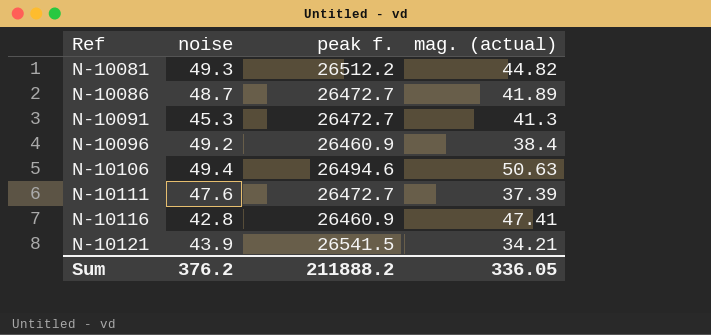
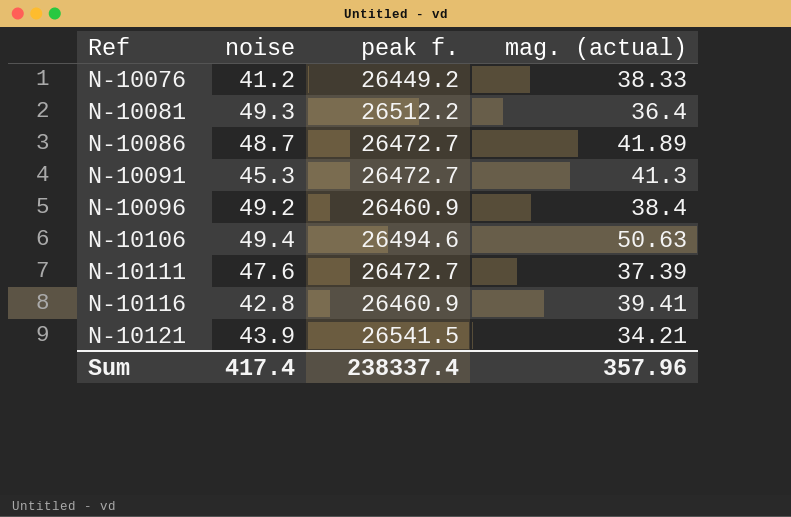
row N-10076: none -> 41.2 | 26449.2 | 38.33
N-10081 | mag. (actual): 44.82 -> 36.4
N-10116 | mag. (actual): 47.41 -> 39.41
Sum | noise: 376.2 -> 417.4
Sum | peak f.: 211888.2 -> 238337.4
Sum | mag. (actual): 336.05 -> 357.96

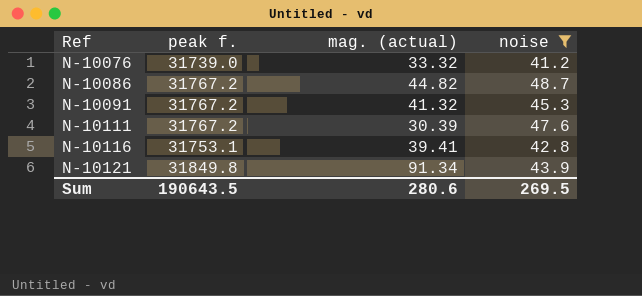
filter: none -> noise <= 48.7
column noise | position: 2 -> 4
N-10076 | peak f.: 26449.2 -> 31739.0
N-10076 | mag. (actual): 38.33 -> 33.32
N-10086 | peak f.: 26472.7 -> 31767.2
N-10086 | mag. (actual): 41.89 -> 44.82
N-10091 | peak f.: 26472.7 -> 31767.2
N-10091 | mag. (actual): 41.3 -> 41.32
N-10111 | peak f.: 26472.7 -> 31767.2
N-10111 | mag. (actual): 37.39 -> 30.39
N-10116 | peak f.: 26460.9 -> 31753.1
N-10121 | peak f.: 26541.5 -> 31849.8
N-10121 | mag. (actual): 34.21 -> 91.34
Sum | peak f.: 238337.4 -> 190643.5
Sum | mag. (actual): 357.96 -> 280.6
Sum | noise: 417.4 -> 269.5

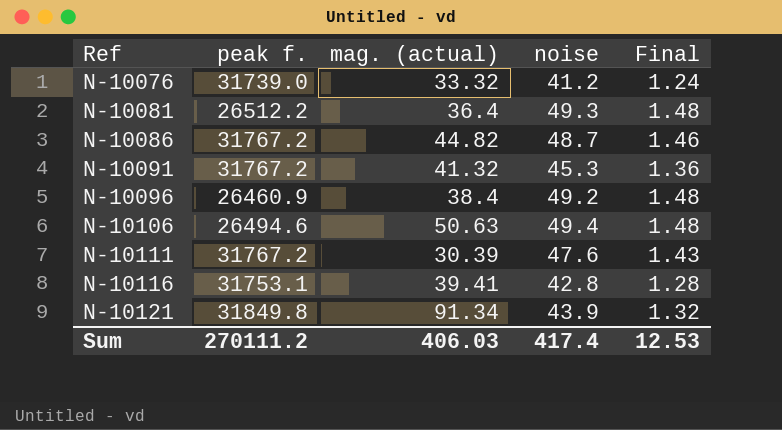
filter: noise <= 48.7 -> none
column Final | formula: none -> [noise] * 0.03
Sum | peak f.: 190643.5 -> 270111.2
Sum | mag. (actual): 280.6 -> 406.03
Sum | noise: 269.5 -> 417.4

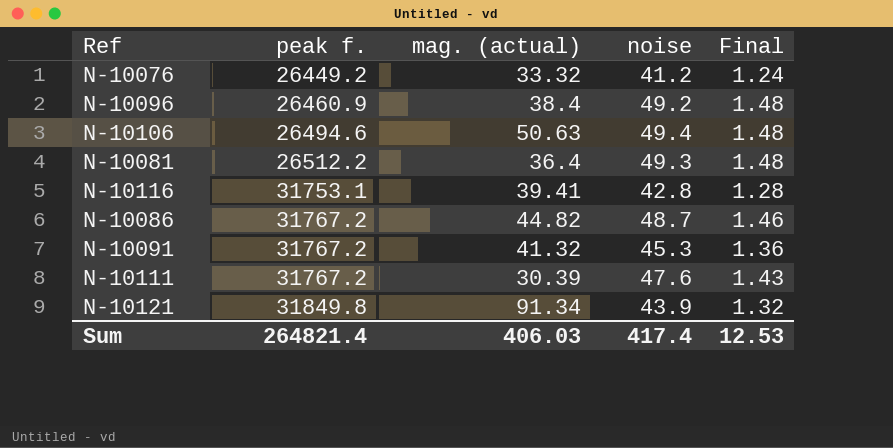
row order: Ref ascending -> peak f. ascending
N-10076 | peak f.: 31739.0 -> 26449.2
Sum | peak f.: 270111.2 -> 264821.4

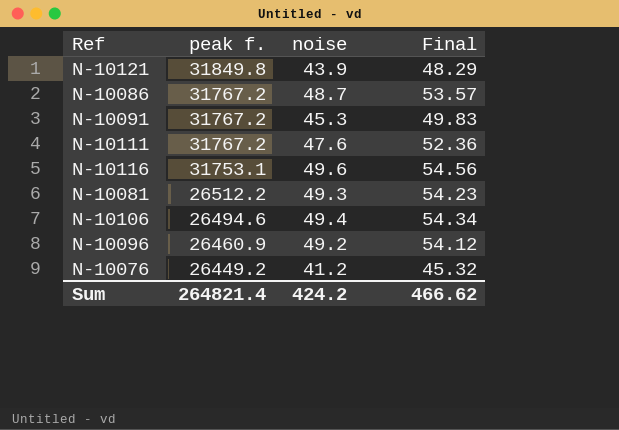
row order: peak f. ascending -> peak f. descending
column mag. (actual) | position: 3 -> none
column Final | formula: [noise] * 0.03 -> [noise] * 1.1
N-10116 | noise: 42.8 -> 49.6
Sum | noise: 417.4 -> 424.2
Sum | Final: 12.53 -> 466.62

